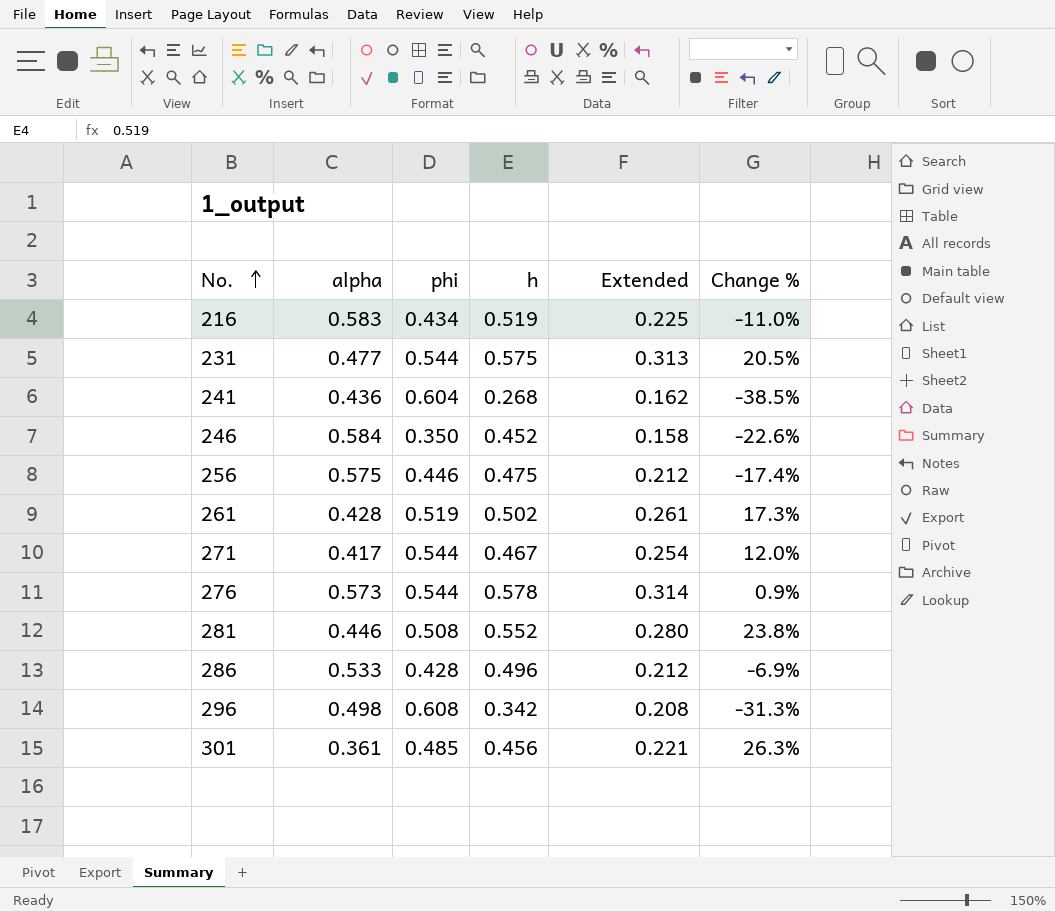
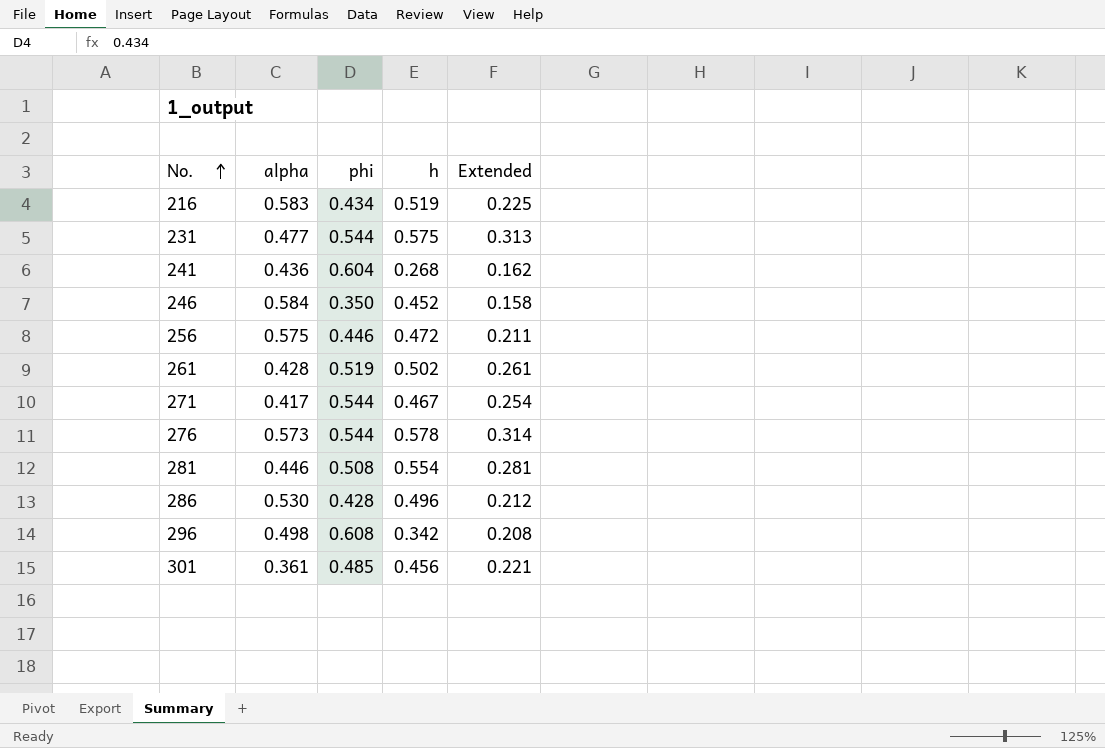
column Change % | formula: ([h] - [alpha]) / [alpha] -> none
256 | h: 0.475 -> 0.472
256 | Extended: 0.212 -> 0.211
281 | h: 0.552 -> 0.554
281 | Extended: 0.280 -> 0.281
286 | alpha: 0.533 -> 0.530

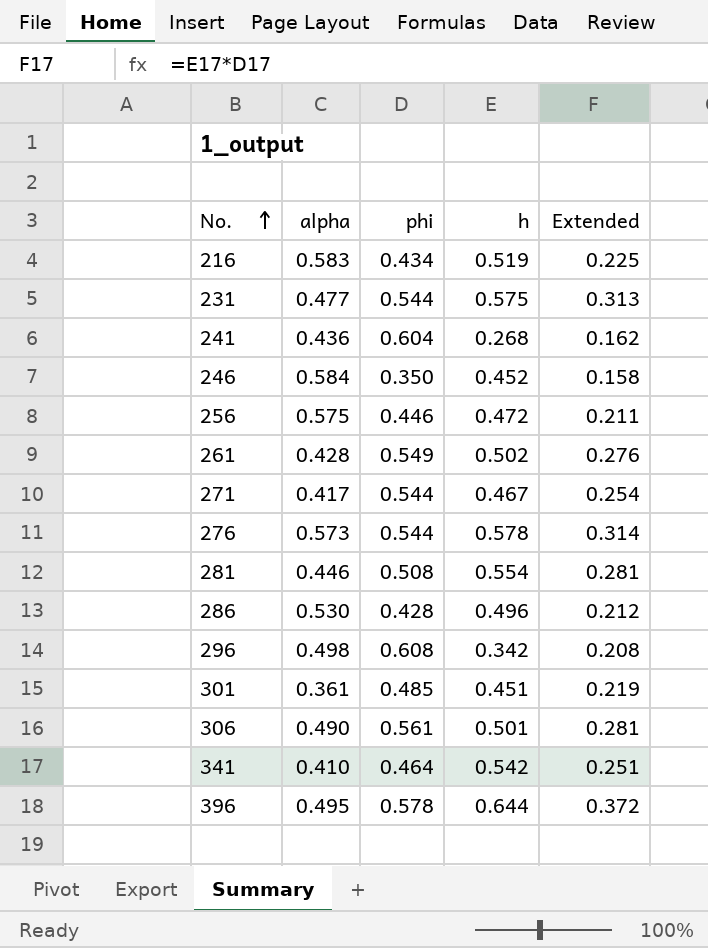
261 | phi: 0.519 -> 0.549
261 | Extended: 0.261 -> 0.276
301 | h: 0.456 -> 0.451
301 | Extended: 0.221 -> 0.219
row 306: none -> 0.490 | 0.561 | 0.501 | 0.281
row 341: none -> 0.410 | 0.464 | 0.542 | 0.251
row 396: none -> 0.495 | 0.578 | 0.644 | 0.372

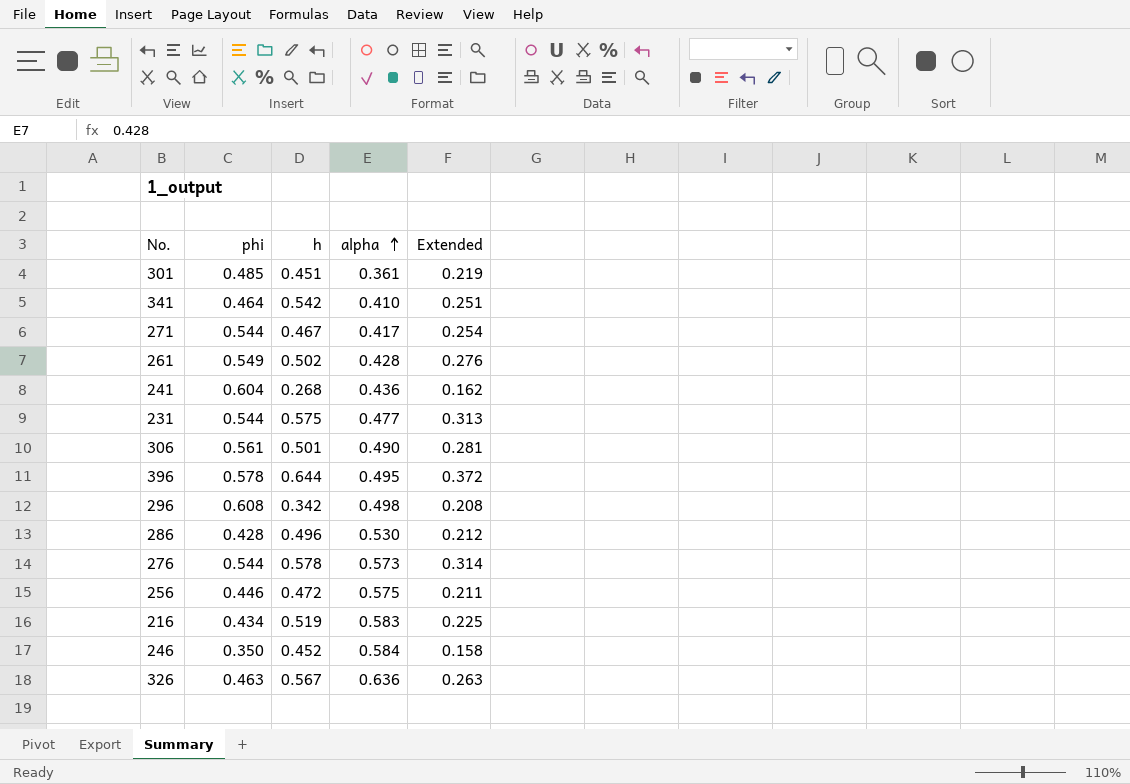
row order: No. ascending -> alpha ascending
column alpha | position: 2 -> 4
row 281: 0.446 | 0.508 | 0.554 | 0.281 -> none
row 326: none -> 0.463 | 0.567 | 0.636 | 0.263

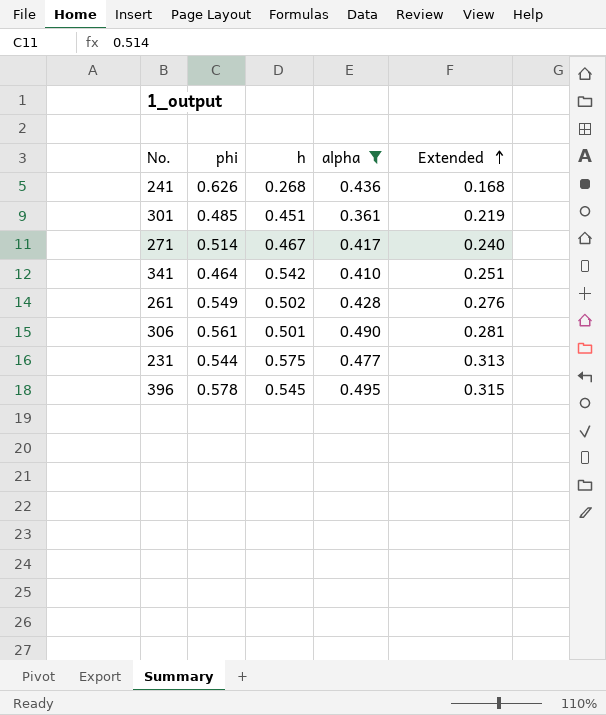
filter: none -> alpha <= 0.495
row order: alpha ascending -> Extended ascending
241 | phi: 0.604 -> 0.626
241 | Extended: 0.162 -> 0.168
271 | phi: 0.544 -> 0.514
271 | Extended: 0.254 -> 0.240
396 | h: 0.644 -> 0.545
396 | Extended: 0.372 -> 0.315

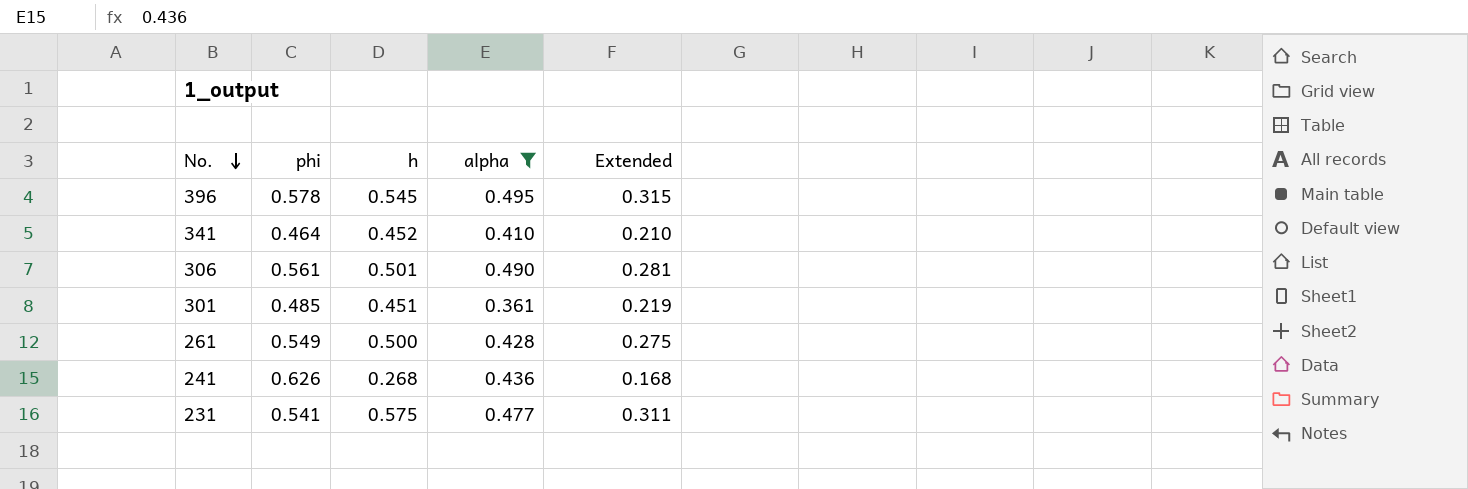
row order: Extended ascending -> No. descending
row 271: 0.514 | 0.467 | 0.417 | 0.240 -> none
341 | h: 0.542 -> 0.452
341 | Extended: 0.251 -> 0.210
261 | h: 0.502 -> 0.500
261 | Extended: 0.276 -> 0.275
231 | phi: 0.544 -> 0.541
231 | Extended: 0.313 -> 0.311

